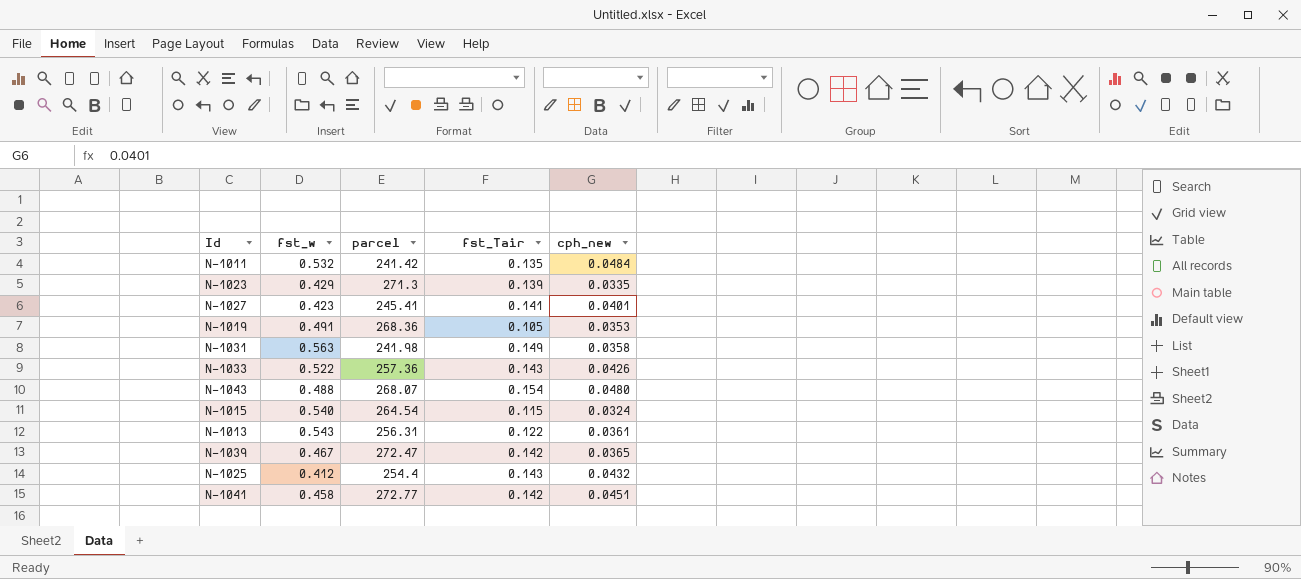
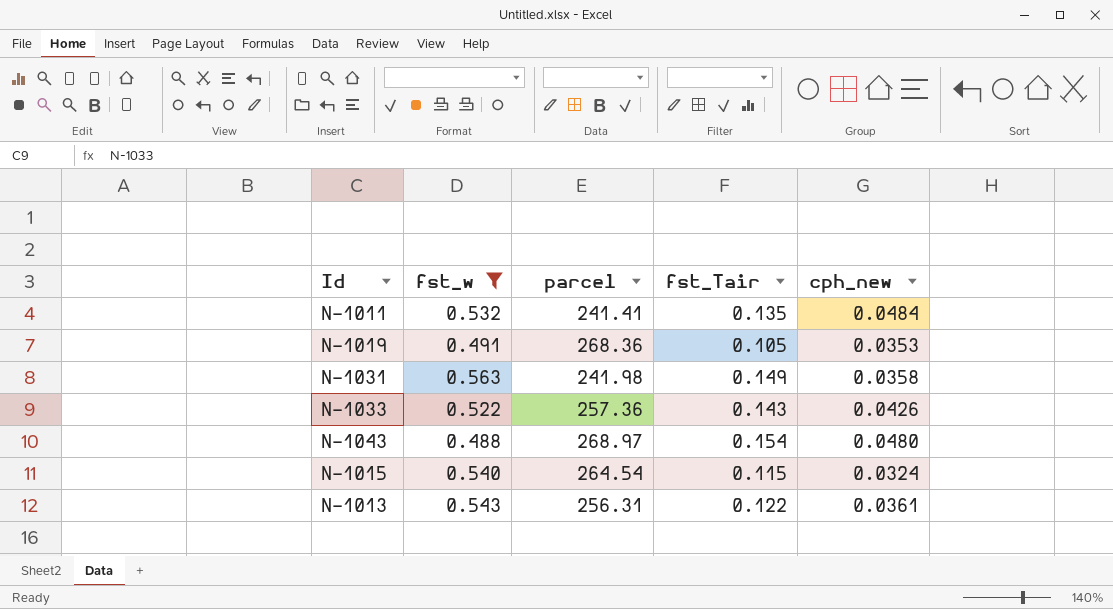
filter: none -> fst_w >= 0.488
N-1011 | parcel: 241.42 -> 241.41
N-1043 | parcel: 268.07 -> 268.97

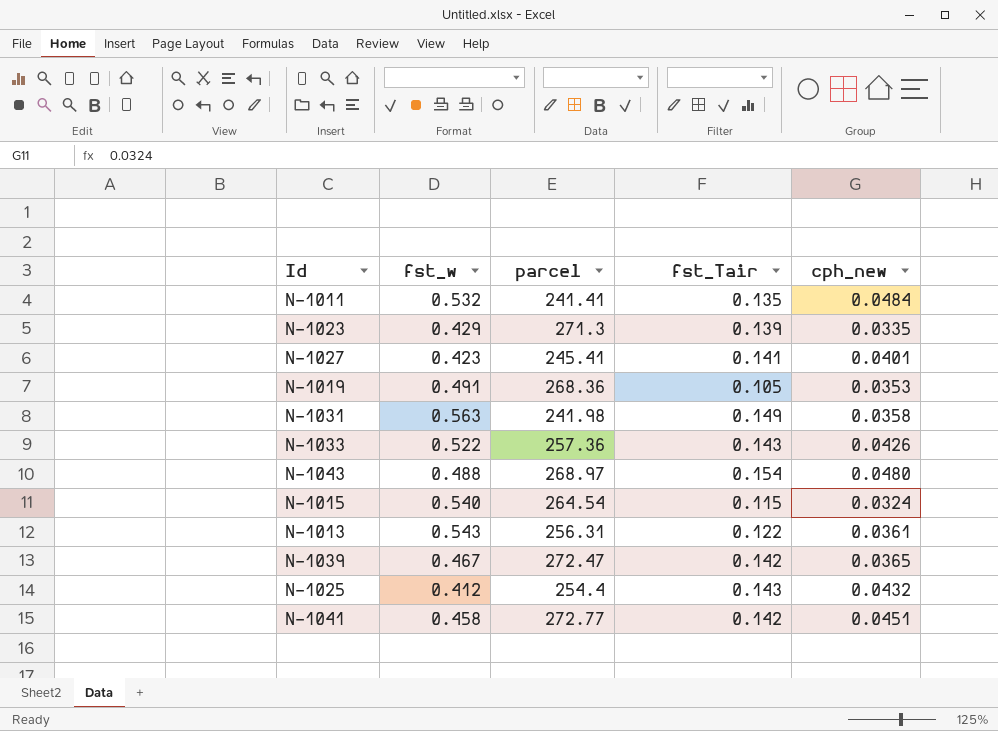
filter: fst_w >= 0.488 -> none

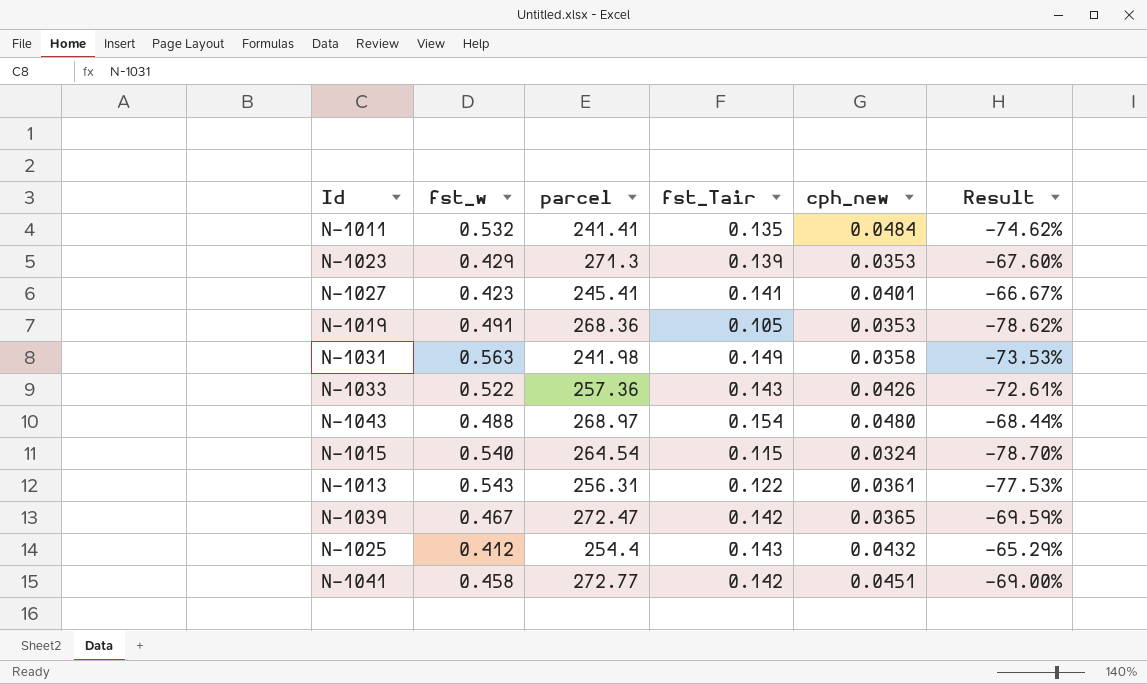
column Result | formula: none -> ([fst_Tair] - [fst_w]) / [fst_w]
N-1023 | cph_new: 0.0335 -> 0.0353

